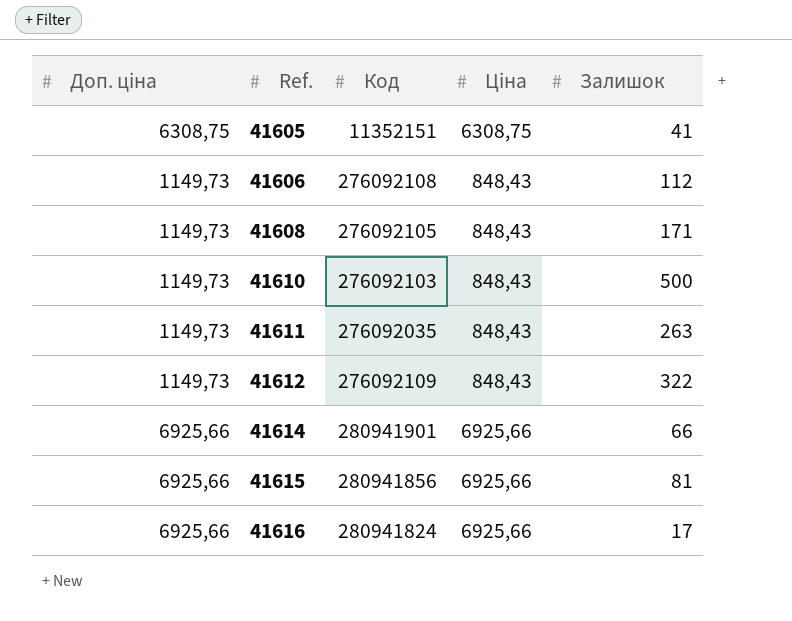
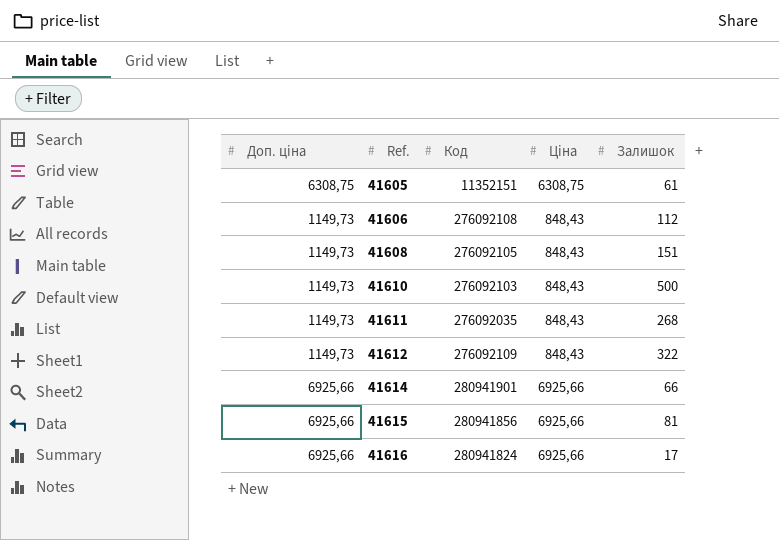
41605 | Залишок: 41 -> 61
41608 | Залишок: 171 -> 151
41611 | Залишок: 263 -> 268

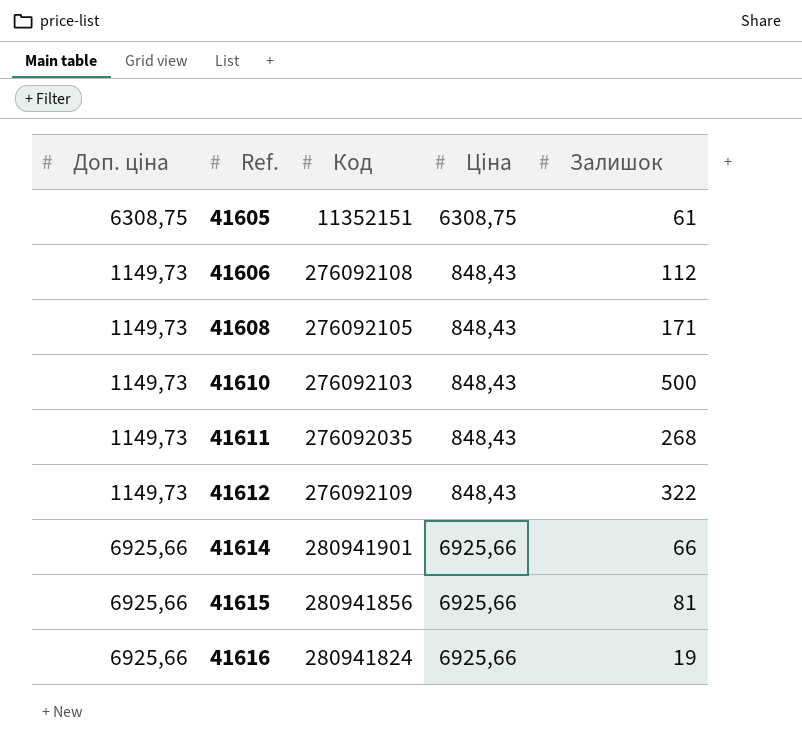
41608 | Залишок: 151 -> 171
41616 | Залишок: 17 -> 19

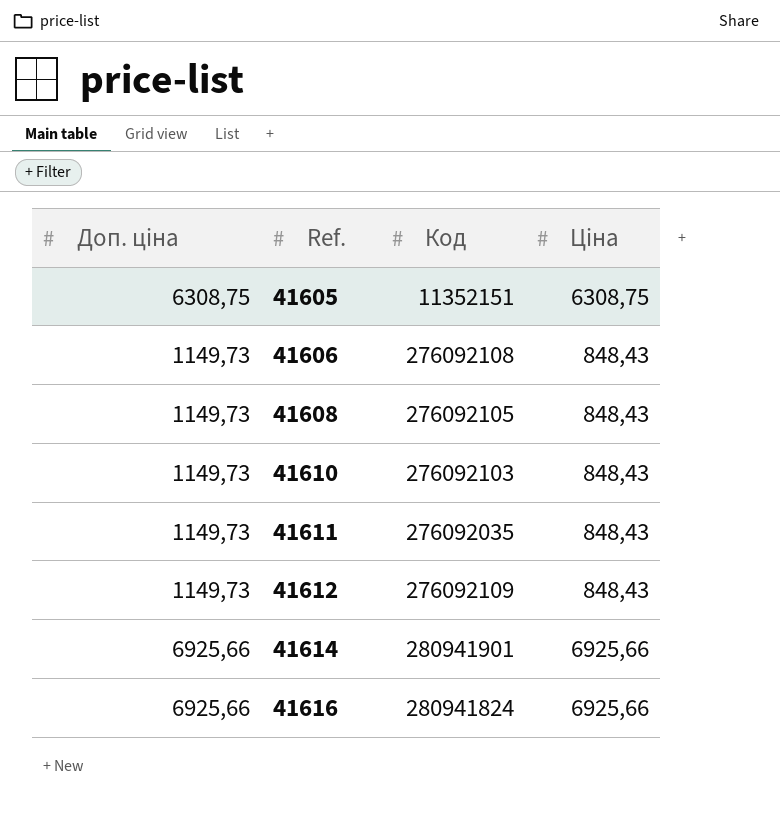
column Залишок | position: 5 -> none
row 41615: 6925,66 | 280941856 | 6925,66 | 81 -> none

